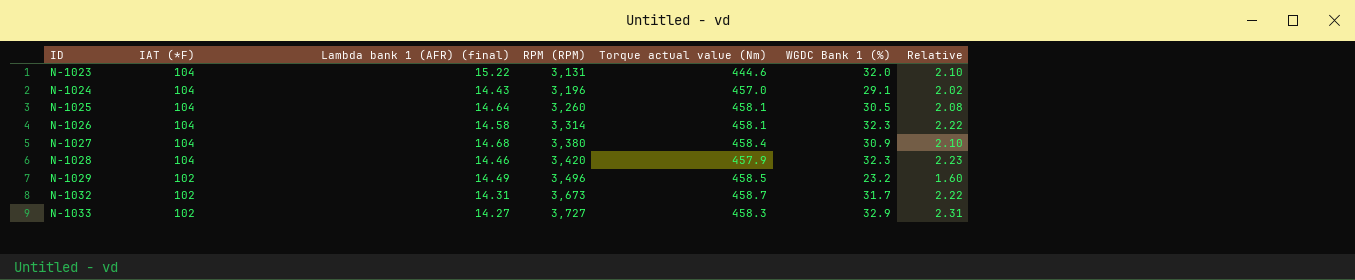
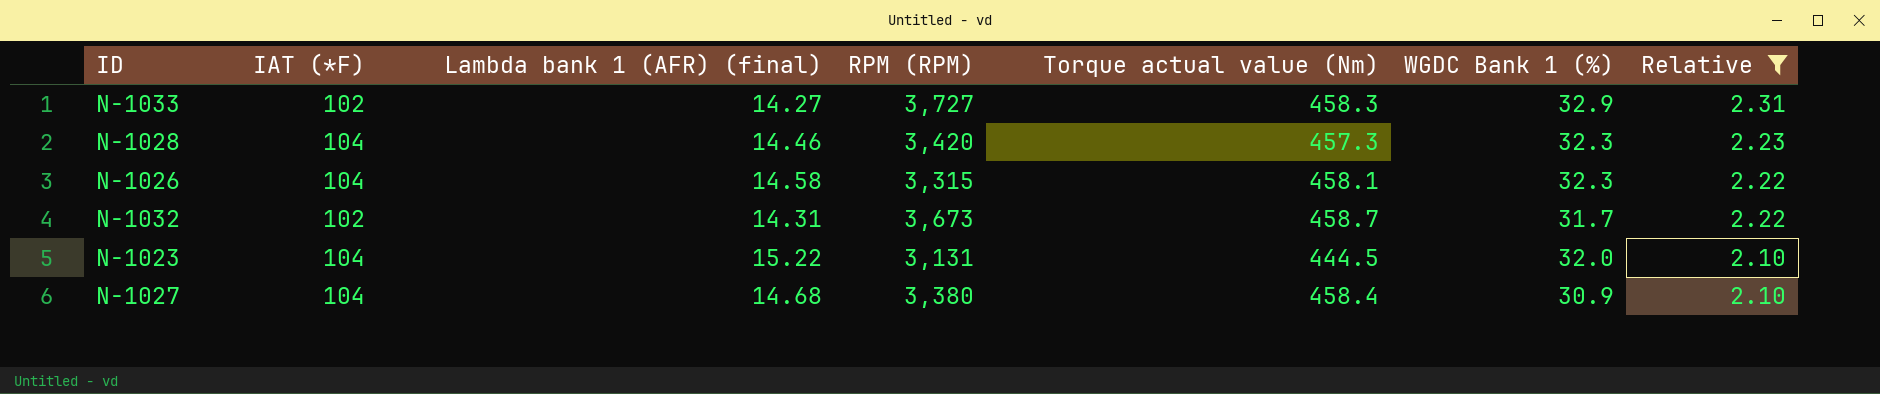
filter: none -> Relative >= 2.10
row order: ID ascending -> Relative descending
N-1028 | Torque actual value (Nm): 457.9 -> 457.3
N-1026 | RPM (RPM): 3,314 -> 3,315
N-1023 | Torque actual value (Nm): 444.6 -> 444.5

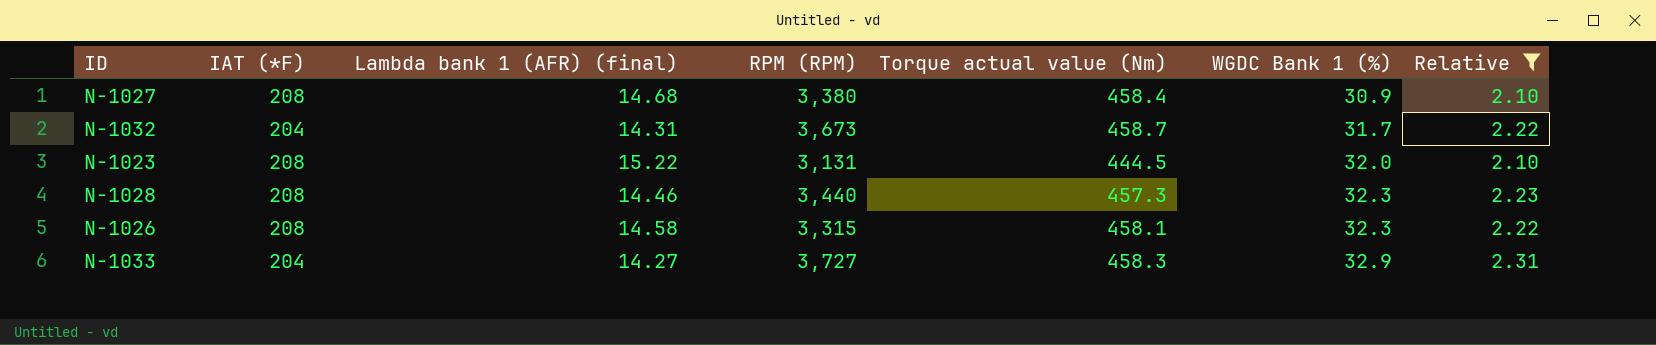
row order: Relative descending -> WGDC Bank 1 (%) ascending
N-1027 | IAT (*F): 104 -> 208
N-1032 | IAT (*F): 102 -> 204
N-1023 | IAT (*F): 104 -> 208
N-1028 | IAT (*F): 104 -> 208
N-1028 | RPM (RPM): 3,420 -> 3,440
N-1026 | IAT (*F): 104 -> 208
N-1033 | IAT (*F): 102 -> 204

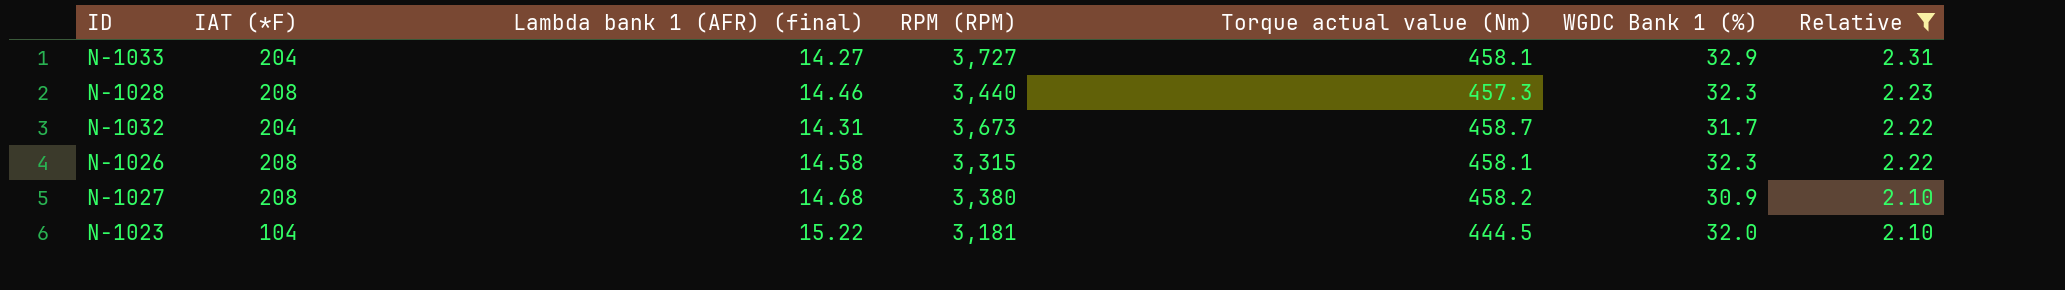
row order: WGDC Bank 1 (%) ascending -> Relative descending
N-1033 | Torque actual value (Nm): 458.3 -> 458.1
N-1027 | Torque actual value (Nm): 458.4 -> 458.2
N-1023 | IAT (*F): 208 -> 104
N-1023 | RPM (RPM): 3,131 -> 3,181

